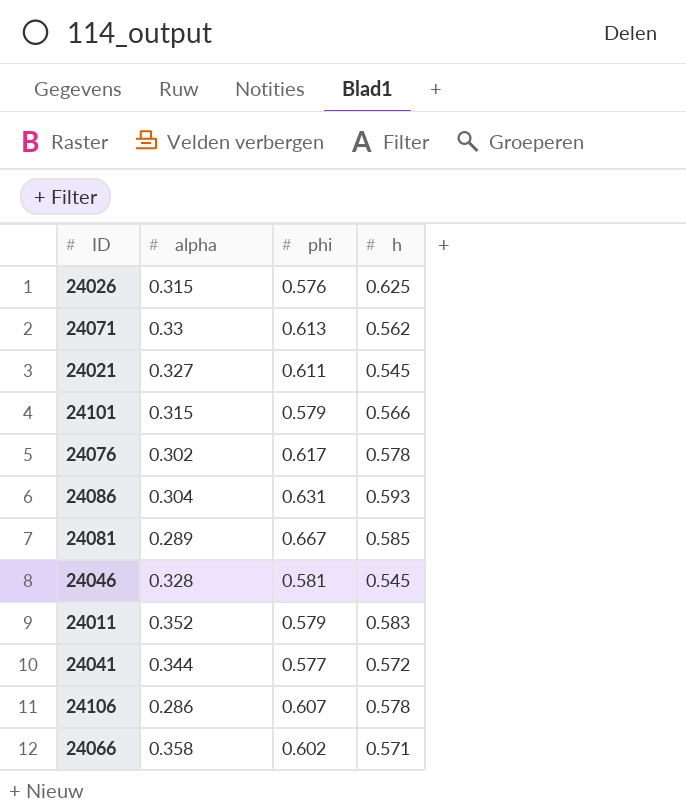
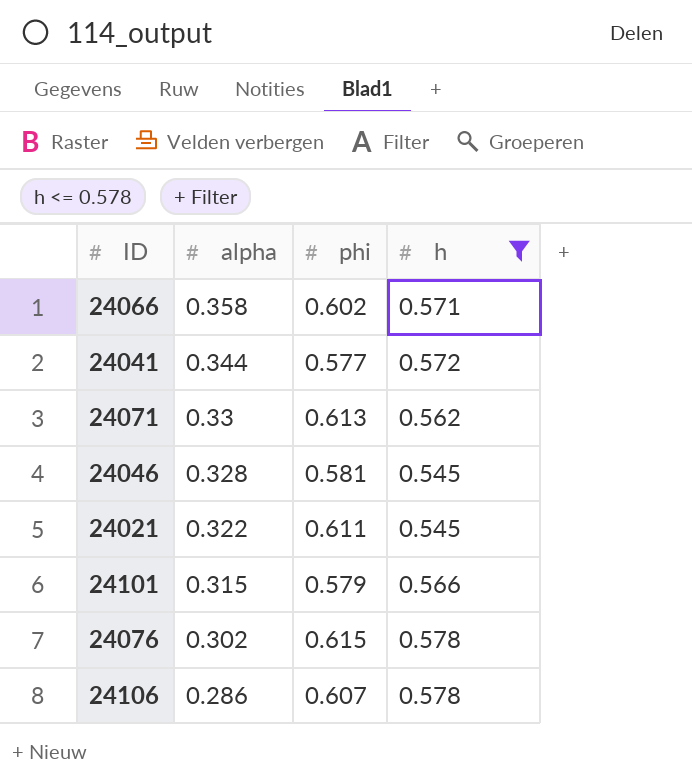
filter: none -> h <= 0.578
row order: none -> alpha descending
24021 | alpha: 0.327 -> 0.322
24076 | phi: 0.617 -> 0.615

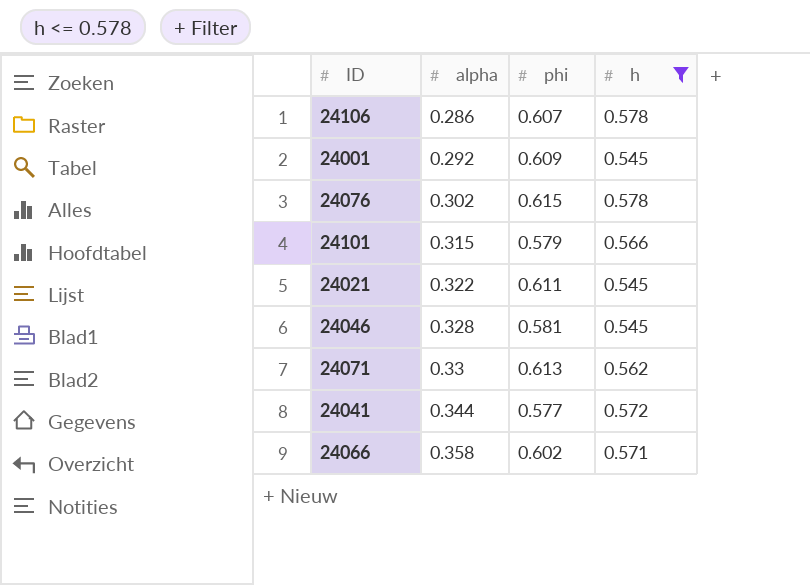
row order: alpha descending -> alpha ascending
row 24001: none -> 0.292 | 0.609 | 0.545

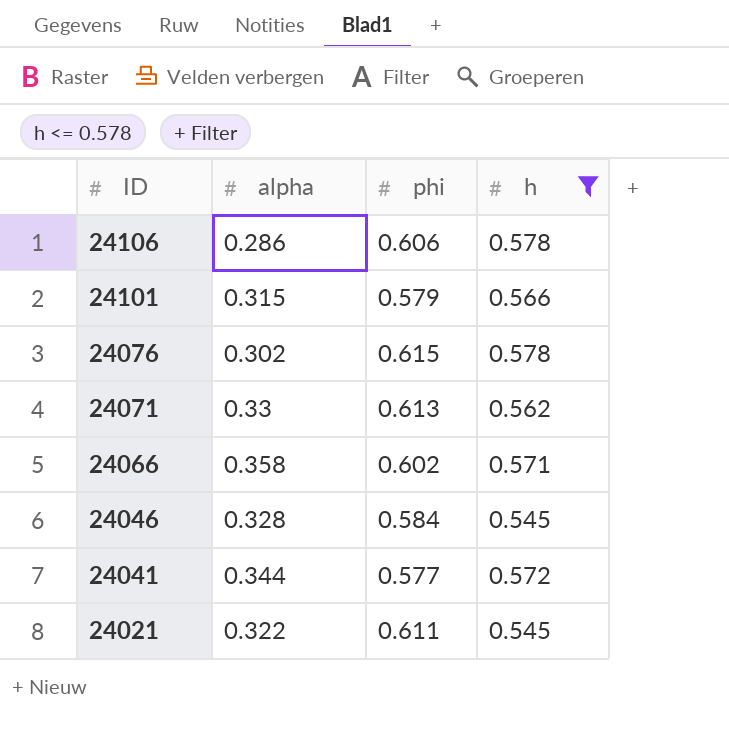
row order: alpha ascending -> ID descending
row 24001: 0.292 | 0.609 | 0.545 -> none
24106 | phi: 0.607 -> 0.606
24046 | phi: 0.581 -> 0.584

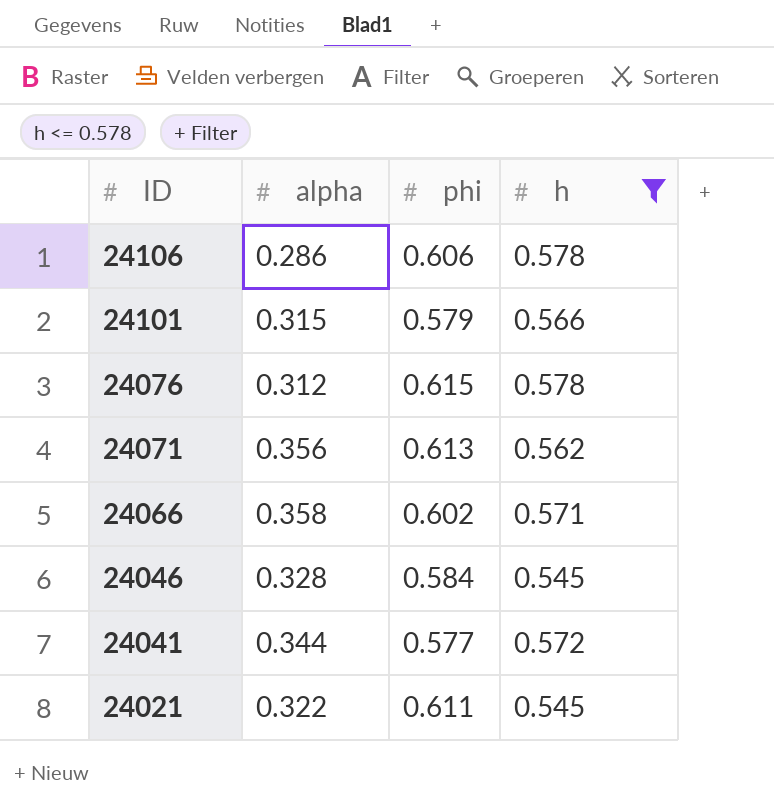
24076 | alpha: 0.302 -> 0.312
24071 | alpha: 0.33 -> 0.356

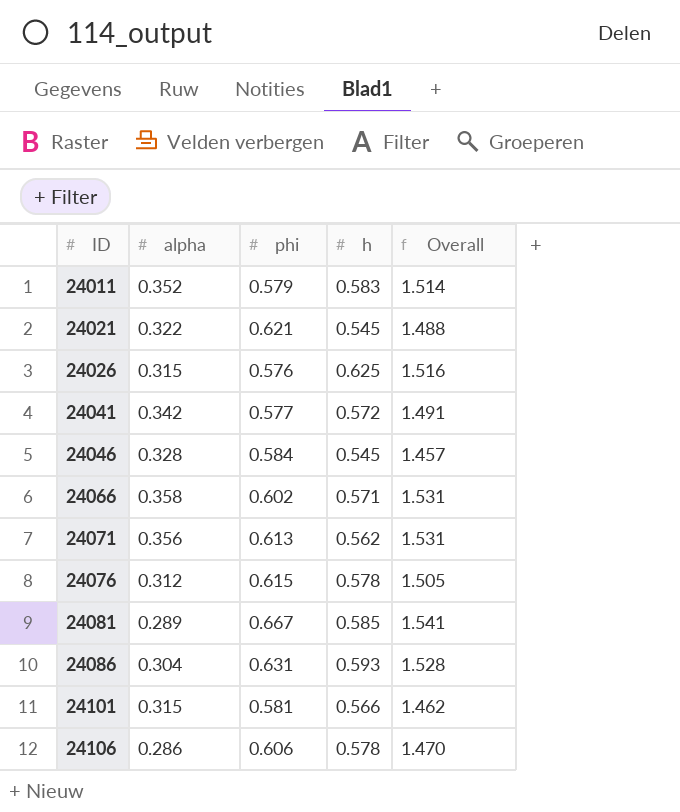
filter: h <= 0.578 -> none
row order: ID descending -> ID ascending
column Overall | formula: none -> [alpha] + [phi] + [h]
24021 | phi: 0.611 -> 0.621
24041 | alpha: 0.344 -> 0.342
24101 | phi: 0.579 -> 0.581

